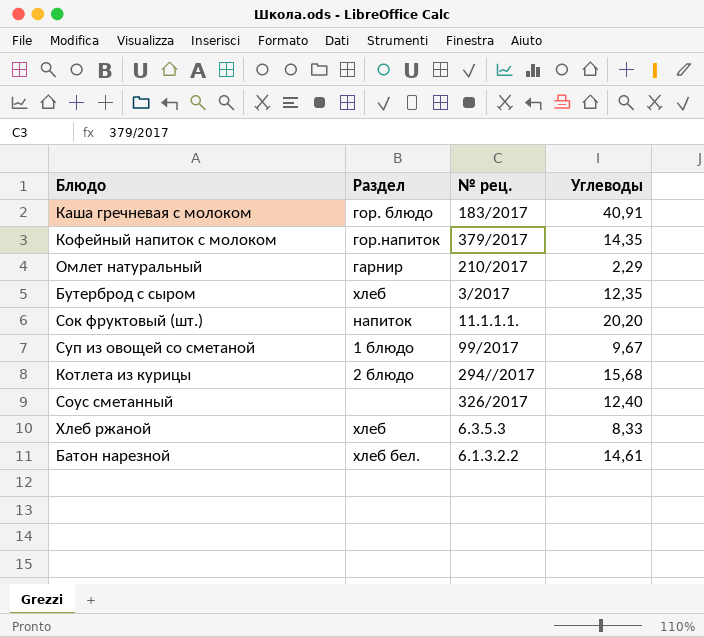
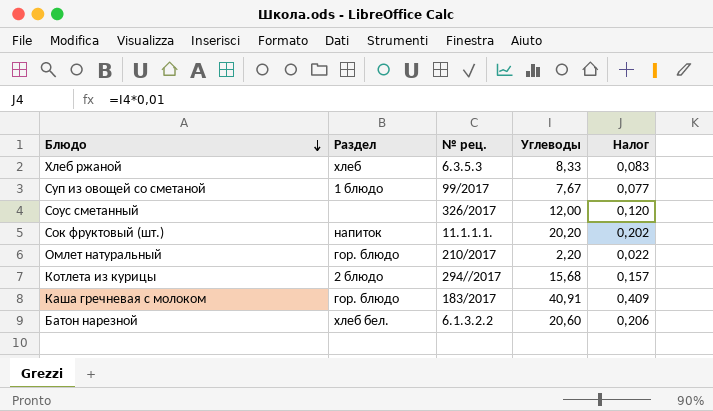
row order: none -> Блюдо descending
column Налог | formula: none -> [Углеводы] * 0,01
row Кофейный напиток с молоком: гор.напиток | 379/2017 | 14,35 -> none
row Бутерброд с сыром: хлеб | 3/2017 | 12,35 -> none
Суп из овощей со сметаной | Углеводы: 9,67 -> 7,67
Соус сметанный | Углеводы: 12,40 -> 12,00
Омлет натуральный | Раздел: гарнир -> гор. блюдо
Омлет натуральный | Углеводы: 2,29 -> 2,20
Батон нарезной | Углеводы: 14,61 -> 20,60

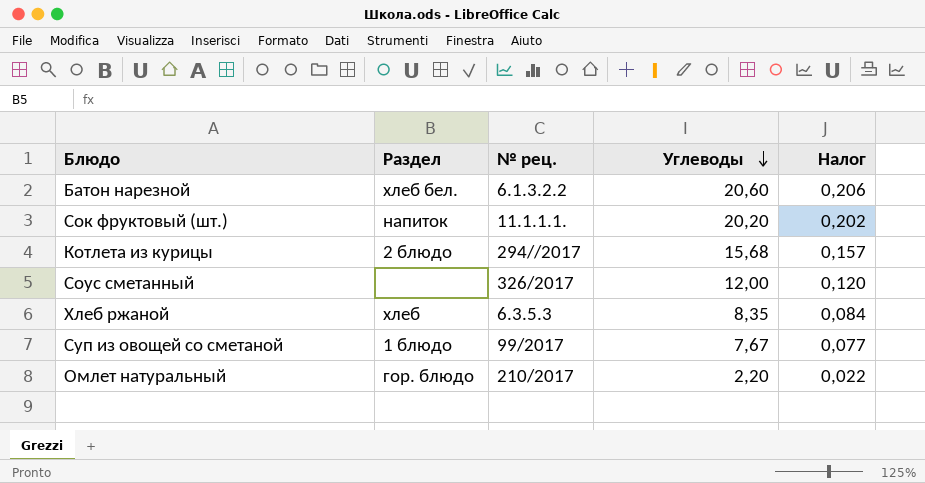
row order: Блюдо descending -> Углеводы descending
row Каша гречневая с молоком: гор. блюдо | 183/2017 | 40,91 | 0,409 -> none
Хлеб ржаной | Углеводы: 8,33 -> 8,35
Хлеб ржаной | Налог: 0,083 -> 0,084

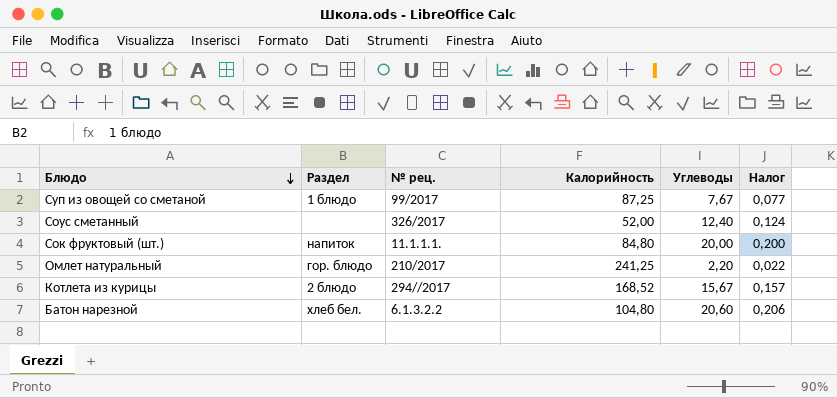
row order: Углеводы descending -> Блюдо descending
column Калорийность | position: none -> 4
row Хлеб ржаной: хлеб | 6.3.5.3 | 8,35 | 0,084 -> none
Соус сметанный | Углеводы: 12,00 -> 12,40
Соус сметанный | Налог: 0,120 -> 0,124
Сок фруктовый (шт.) | Углеводы: 20,20 -> 20,00
Сок фруктовый (шт.) | Налог: 0,202 -> 0,200
Котлета из курицы | Углеводы: 15,68 -> 15,67

